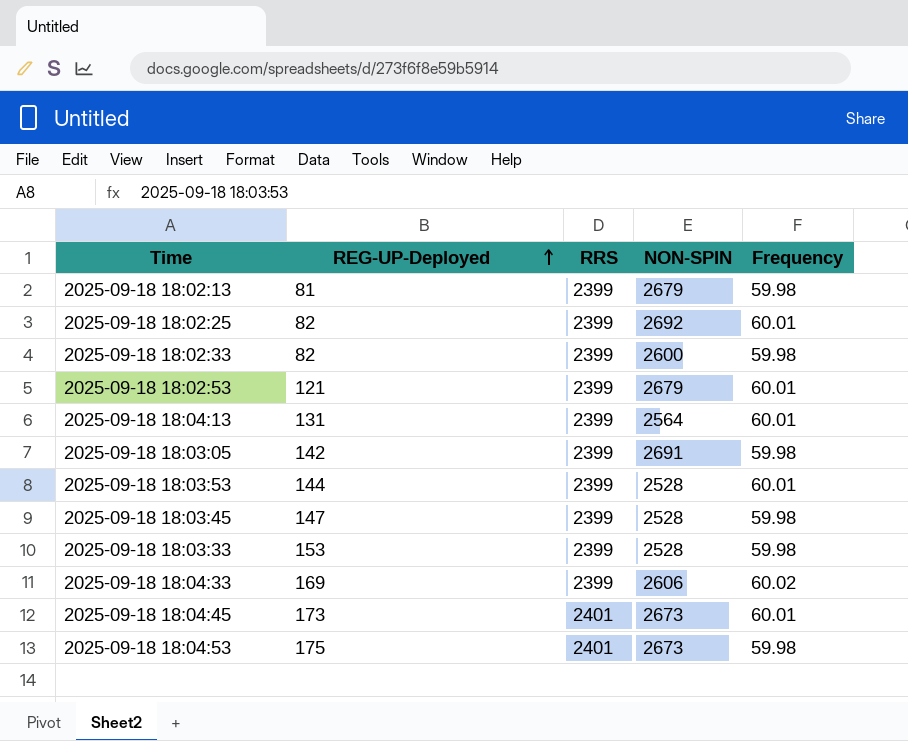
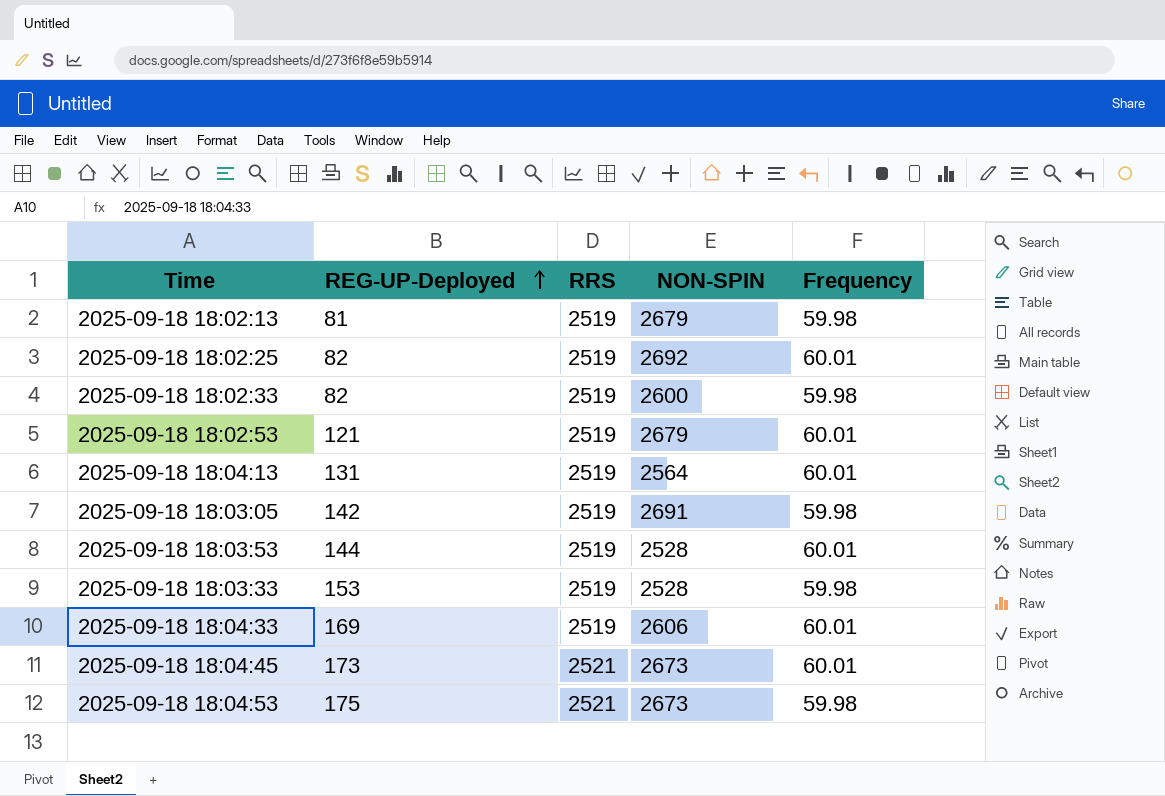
row 2025-09-18 18:03:45: 147 | 2399 | 2528 | 59.98 -> none
2025-09-18 18:02:13 | RRS: 2399 -> 2519
2025-09-18 18:02:25 | RRS: 2399 -> 2519
2025-09-18 18:02:33 | RRS: 2399 -> 2519
2025-09-18 18:02:53 | RRS: 2399 -> 2519
2025-09-18 18:04:13 | RRS: 2399 -> 2519
2025-09-18 18:03:05 | RRS: 2399 -> 2519
2025-09-18 18:03:53 | RRS: 2399 -> 2519
2025-09-18 18:03:33 | RRS: 2399 -> 2519
2025-09-18 18:04:33 | RRS: 2399 -> 2519
2025-09-18 18:04:33 | Frequency: 60.02 -> 60.01
2025-09-18 18:04:45 | RRS: 2401 -> 2521
2025-09-18 18:04:53 | RRS: 2401 -> 2521

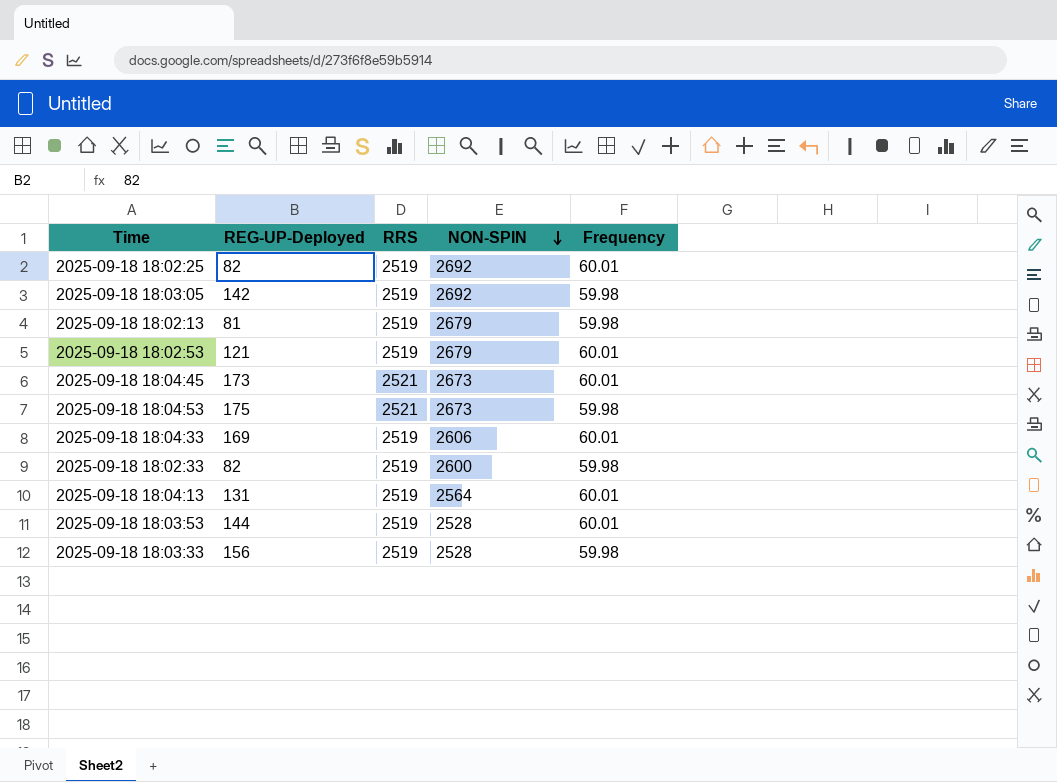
row order: REG-UP-Deployed ascending -> NON-SPIN descending
2025-09-18 18:03:05 | NON-SPIN: 2691 -> 2692
2025-09-18 18:03:33 | REG-UP-Deployed: 153 -> 156

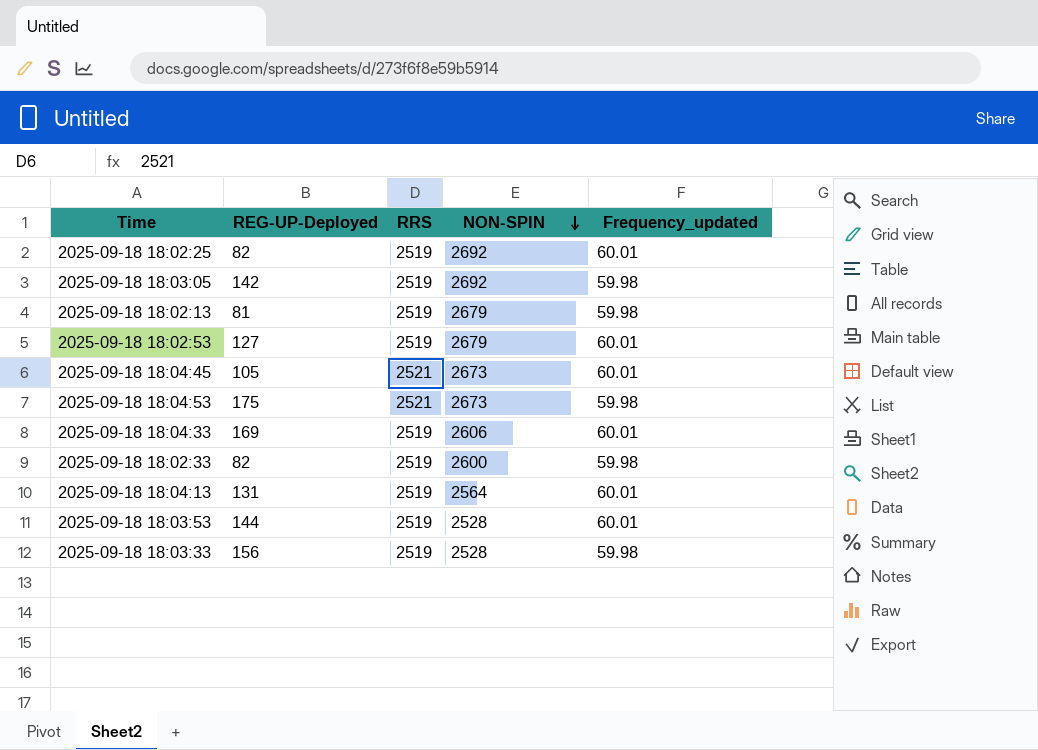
column name: Frequency -> Frequency_updated
2025-09-18 18:02:53 | REG-UP-Deployed: 121 -> 127
2025-09-18 18:04:45 | REG-UP-Deployed: 173 -> 105

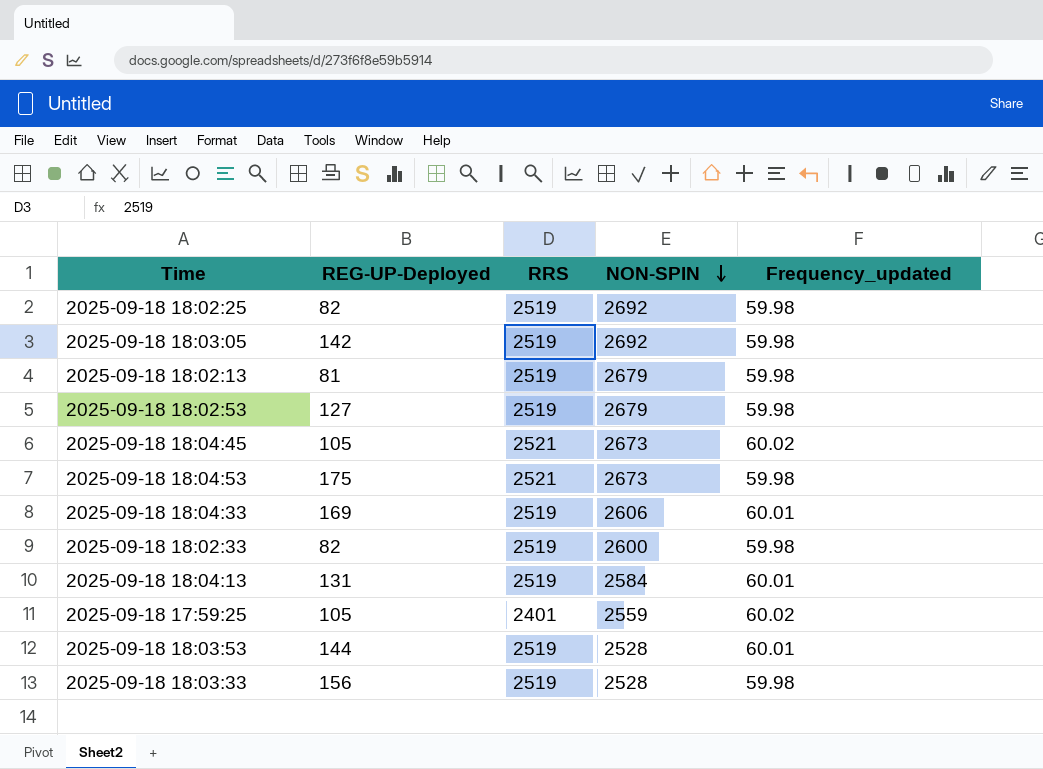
2025-09-18 18:02:25 | Frequency_updated: 60.01 -> 59.98
2025-09-18 18:02:53 | Frequency_updated: 60.01 -> 59.98
2025-09-18 18:04:45 | Frequency_updated: 60.01 -> 60.02
2025-09-18 18:04:13 | NON-SPIN: 2564 -> 2584
row 2025-09-18 17:59:25: none -> 105 | 2401 | 2559 | 60.02

